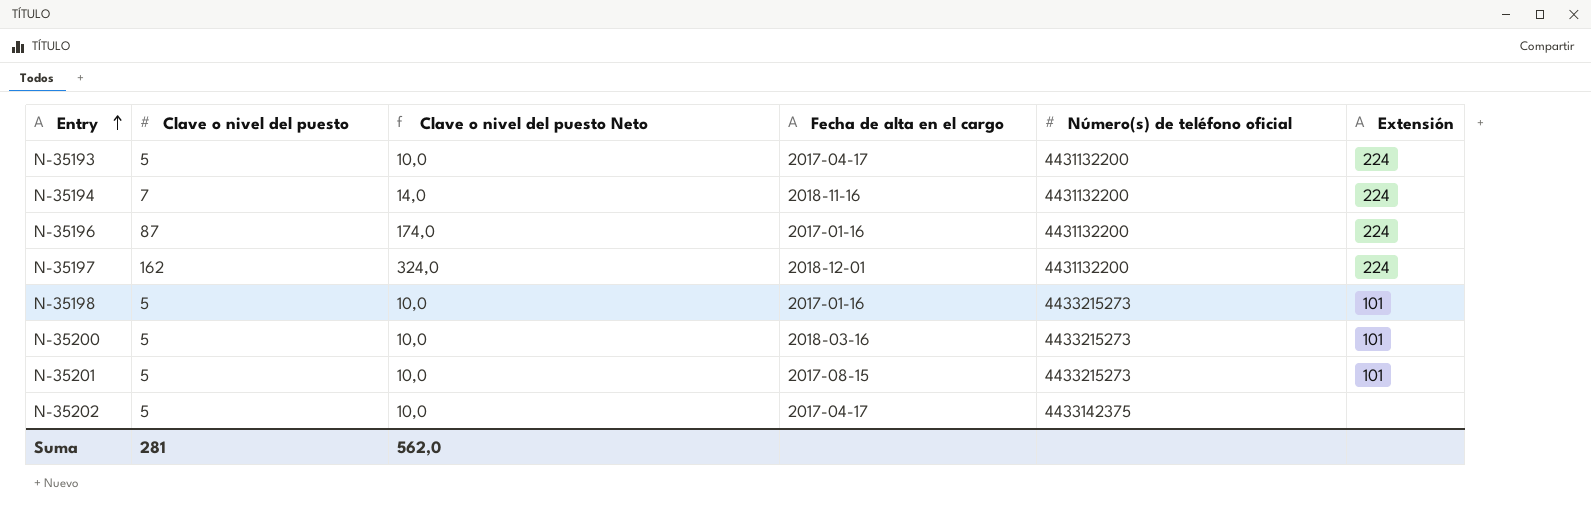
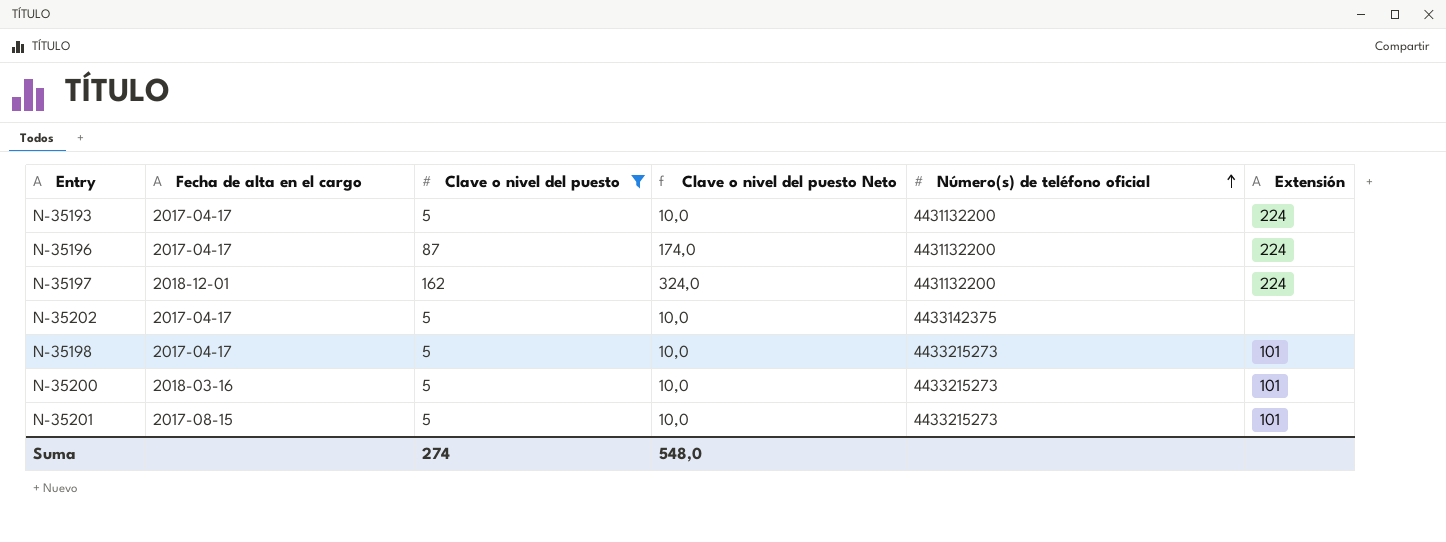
filter: none -> Clave o nivel del puesto != 7
row order: Entry ascending -> Número(s) de teléfono oficial ascending
column Fecha de alta en el cargo | position: 4 -> 2
N-35196 | Fecha de alta en el cargo: 2017-01-16 -> 2017-04-17
N-35198 | Fecha de alta en el cargo: 2017-01-16 -> 2017-04-17
Suma | Clave o nivel del puesto: 281 -> 274
Suma | Clave o nivel del puesto Neto: 562,0 -> 548,0

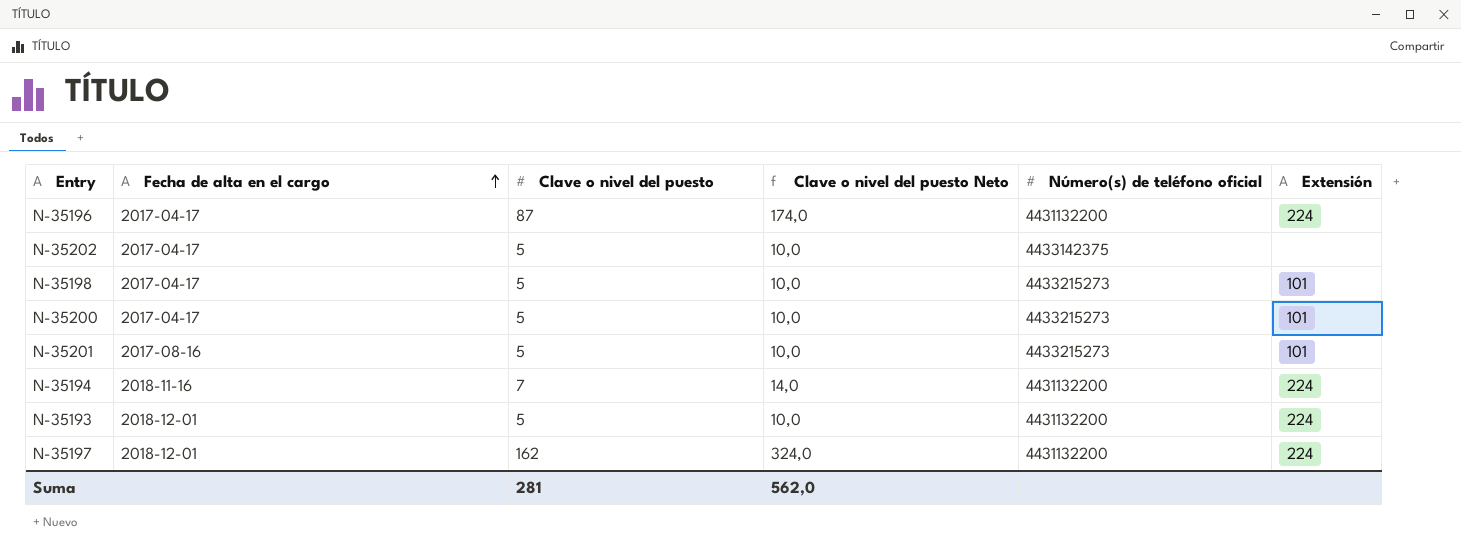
filter: Clave o nivel del puesto != 7 -> none
row order: Número(s) de teléfono oficial ascending -> Fecha de alta en el cargo ascending
N-35200 | Fecha de alta en el cargo: 2018-03-16 -> 2017-04-17
N-35201 | Fecha de alta en el cargo: 2017-08-15 -> 2017-08-16
N-35193 | Fecha de alta en el cargo: 2017-04-17 -> 2018-12-01
Suma | Clave o nivel del puesto: 274 -> 281
Suma | Clave o nivel del puesto Neto: 548,0 -> 562,0

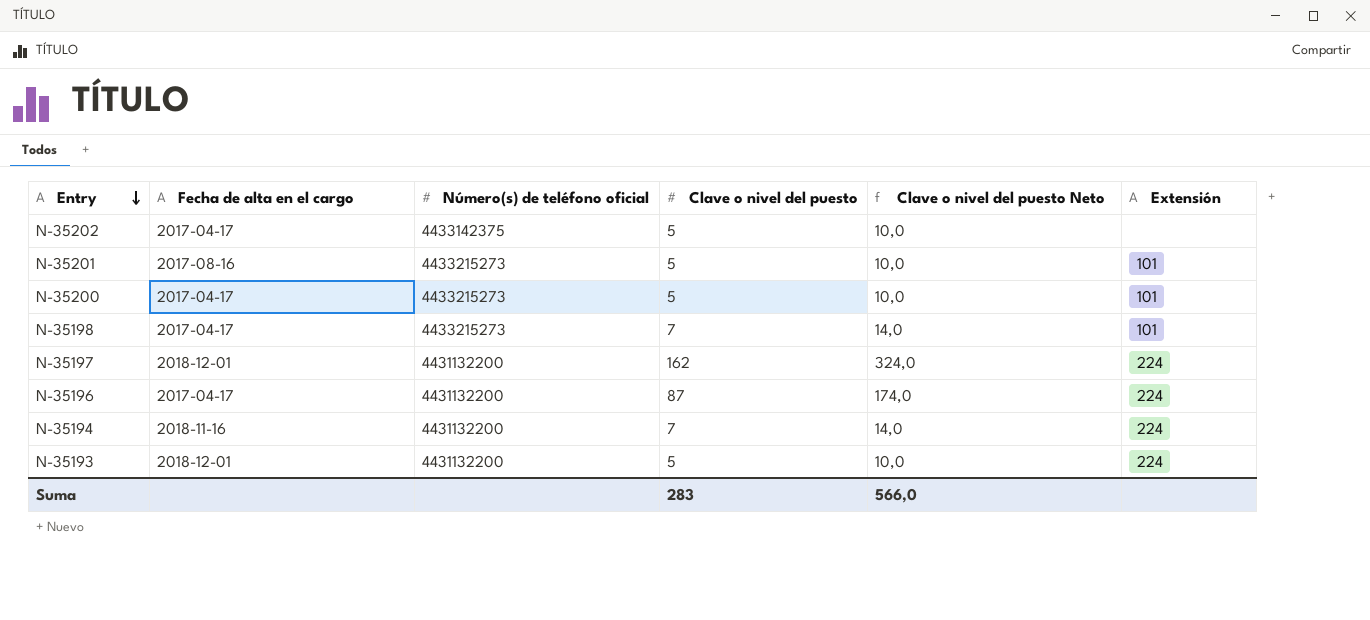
row order: Fecha de alta en el cargo ascending -> Entry descending
column Número(s) de teléfono oficial | position: 5 -> 3
N-35198 | Clave o nivel del puesto: 5 -> 7
N-35198 | Clave o nivel del puesto Neto: 10,0 -> 14,0
Suma | Clave o nivel del puesto: 281 -> 283
Suma | Clave o nivel del puesto Neto: 562,0 -> 566,0

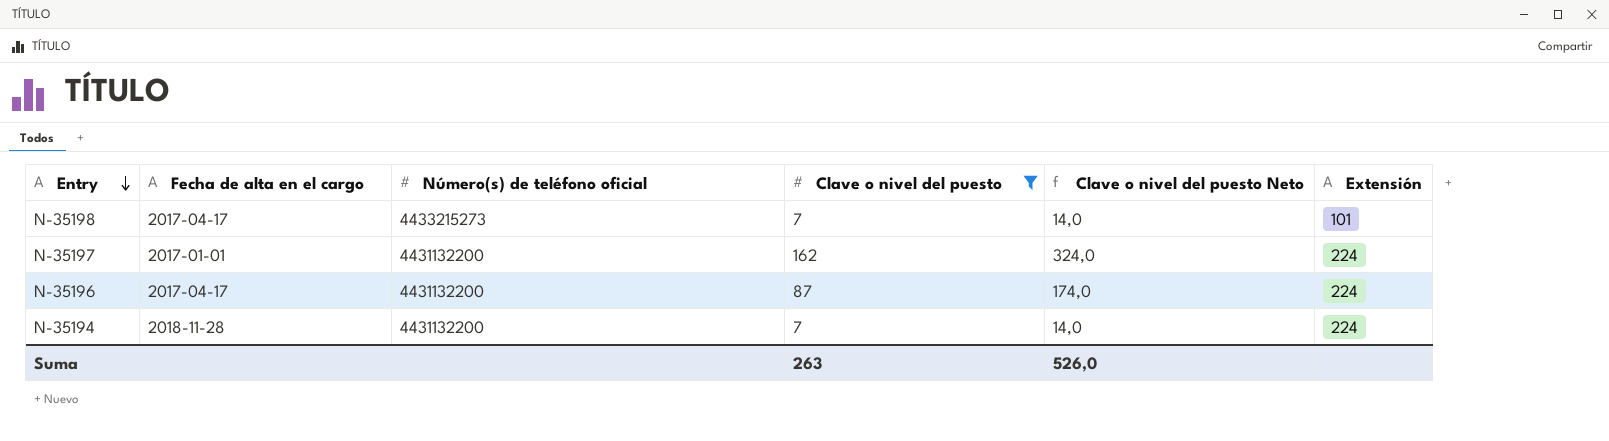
filter: none -> Clave o nivel del puesto != 5
N-35197 | Fecha de alta en el cargo: 2018-12-01 -> 2017-01-01
N-35194 | Fecha de alta en el cargo: 2018-11-16 -> 2018-11-28
Suma | Clave o nivel del puesto: 283 -> 263
Suma | Clave o nivel del puesto Neto: 566,0 -> 526,0

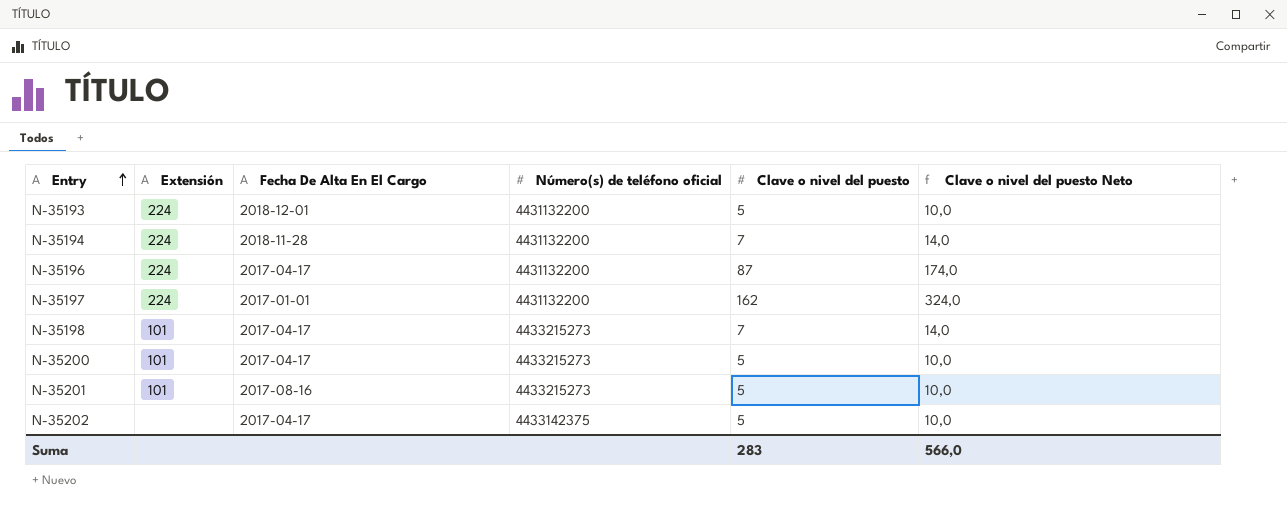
filter: Clave o nivel del puesto != 5 -> none
row order: Entry descending -> Entry ascending
column Extensión | position: 6 -> 2
column name: Fecha de alta en el cargo -> Fecha De Alta En El Cargo
Suma | Clave o nivel del puesto: 263 -> 283
Suma | Clave o nivel del puesto Neto: 526,0 -> 566,0

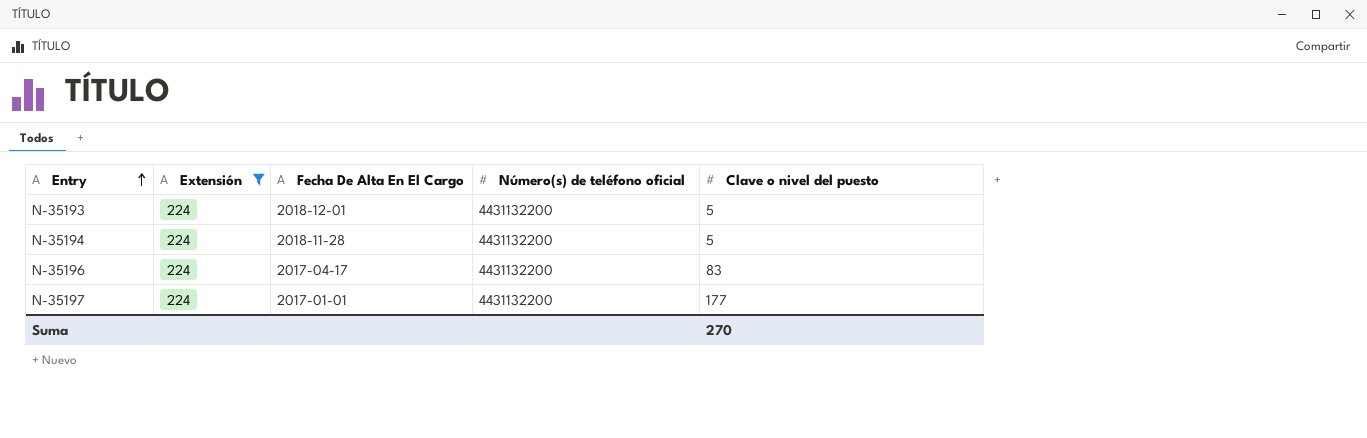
filter: none -> Extensión = 224
column Clave o nivel del puesto Neto | formula: [Clave o nivel del puesto] * 2 -> none
N-35194 | Clave o nivel del puesto: 7 -> 5
N-35196 | Clave o nivel del puesto: 87 -> 83
N-35197 | Clave o nivel del puesto: 162 -> 177
Suma | Clave o nivel del puesto: 283 -> 270

